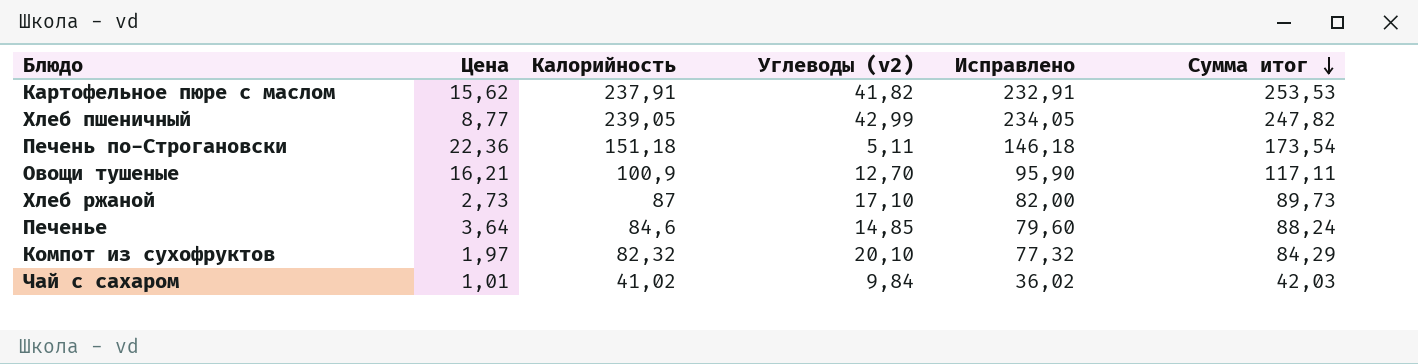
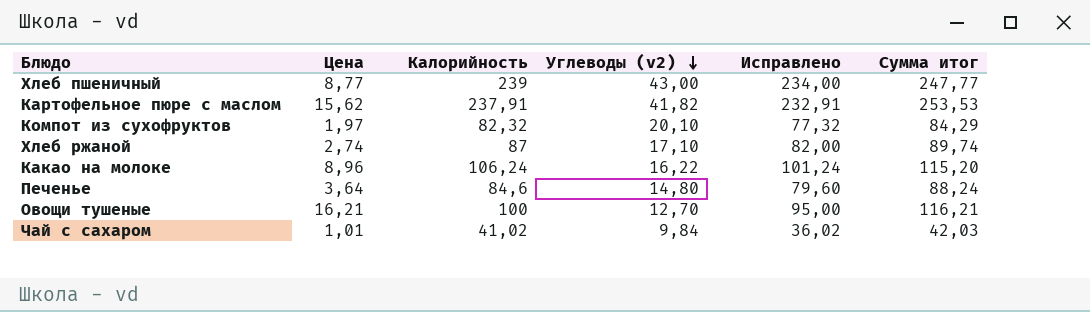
row order: Сумма итог descending -> Углеводы (v2) descending
row Печень по-Строгановски: 22,36 | 151,18 | 5,11 | 146,18 | 173,54 -> none
Хлеб пшеничный | Калорийность: 239,05 -> 239
Хлеб пшеничный | Углеводы (v2): 42,99 -> 43,00
Хлеб пшеничный | Исправлено: 234,05 -> 234,00
Хлеб пшеничный | Сумма итог: 247,82 -> 247,77
Хлеб ржаной | Цена: 2,73 -> 2,74
Хлеб ржаной | Сумма итог: 89,73 -> 89,74
row Какао на молоке: none -> 8,96 | 106,24 | 16,22 | 101,24 | 115,20
Печенье | Углеводы (v2): 14,85 -> 14,80
Овощи тушеные | Калорийность: 100,9 -> 100
Овощи тушеные | Исправлено: 95,90 -> 95,00
Овощи тушеные | Сумма итог: 117,11 -> 116,21

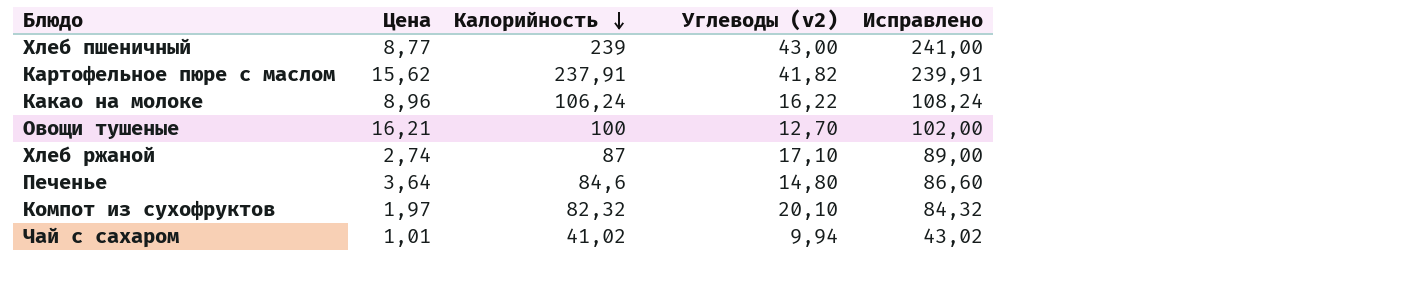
row order: Углеводы (v2) descending -> Калорийность descending
column Сумма итог | formula: [Цена] + [Калорийность] -> none
column Исправлено | formula: [Калорийность] - 5 -> [Калорийность] + 2
Чай с сахаром | Углеводы (v2): 9,84 -> 9,94

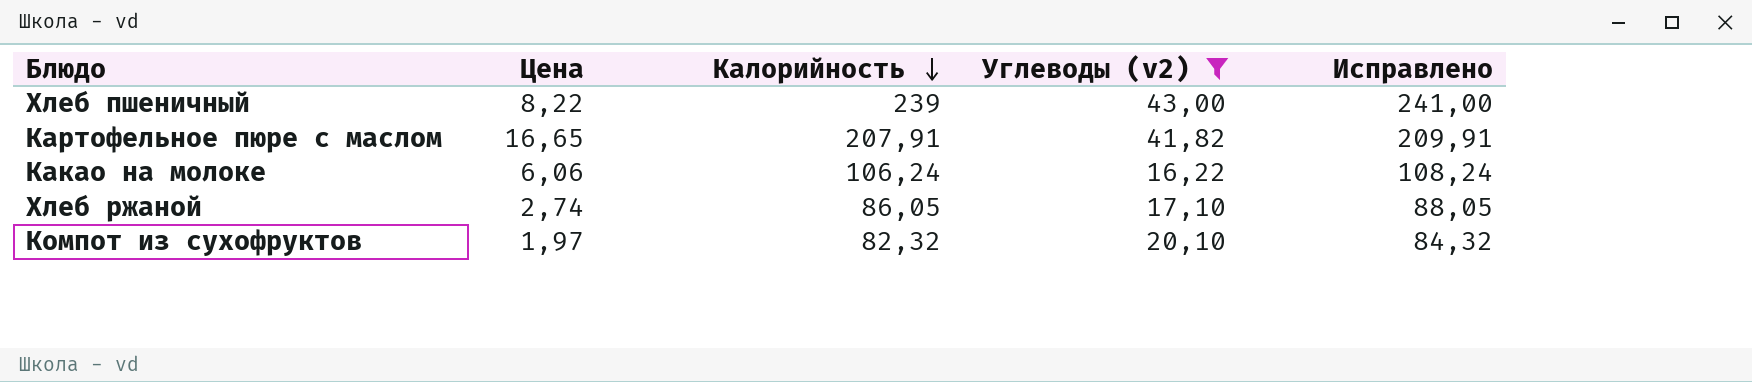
filter: none -> Углеводы (v2) >= 16,22
Хлеб пшеничный | Цена: 8,77 -> 8,22
Картофельное пюре с маслом | Цена: 15,62 -> 16,65
Картофельное пюре с маслом | Калорийность: 237,91 -> 207,91
Картофельное пюре с маслом | Исправлено: 239,91 -> 209,91
Какао на молоке | Цена: 8,96 -> 6,06
Хлеб ржаной | Калорийность: 87 -> 86,05
Хлеб ржаной | Исправлено: 89,00 -> 88,05

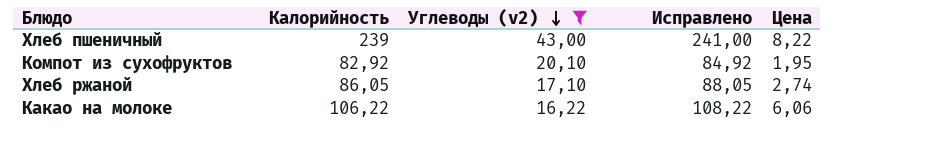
row order: Калорийность descending -> Углеводы (v2) descending
column Цена | position: 2 -> 5
row Картофельное пюре с маслом: 16,65 | 207,91 | 41,82 | 209,91 -> none
Компот из сухофруктов | Калорийность: 82,32 -> 82,92
Компот из сухофруктов | Исправлено: 84,32 -> 84,92
Компот из сухофруктов | Цена: 1,97 -> 1,95
Какао на молоке | Калорийность: 106,24 -> 106,22
Какао на молоке | Исправлено: 108,24 -> 108,22

